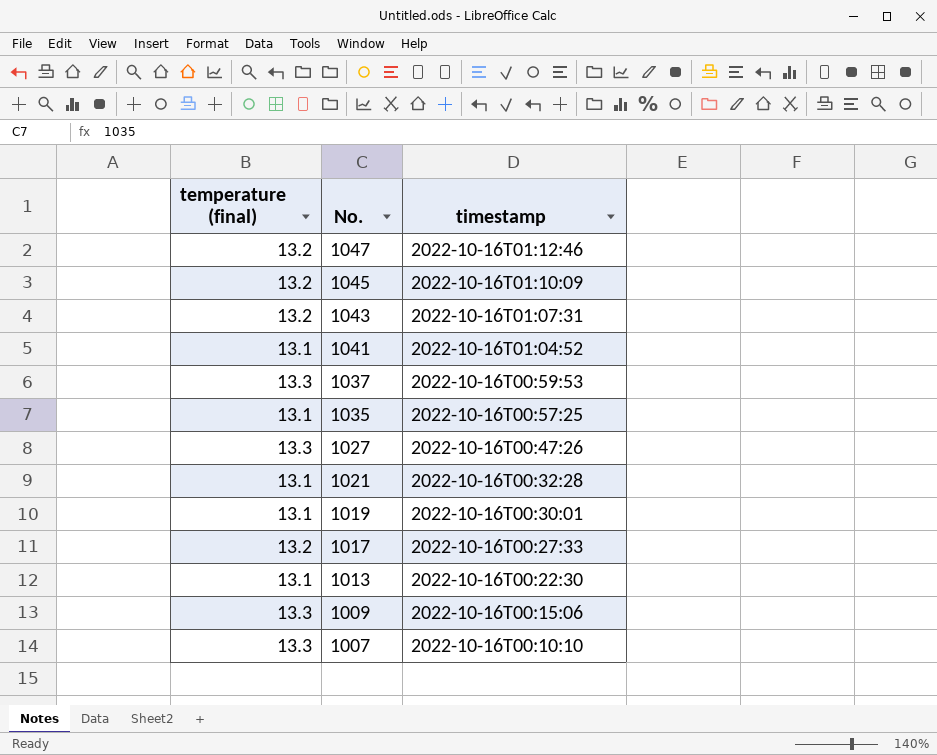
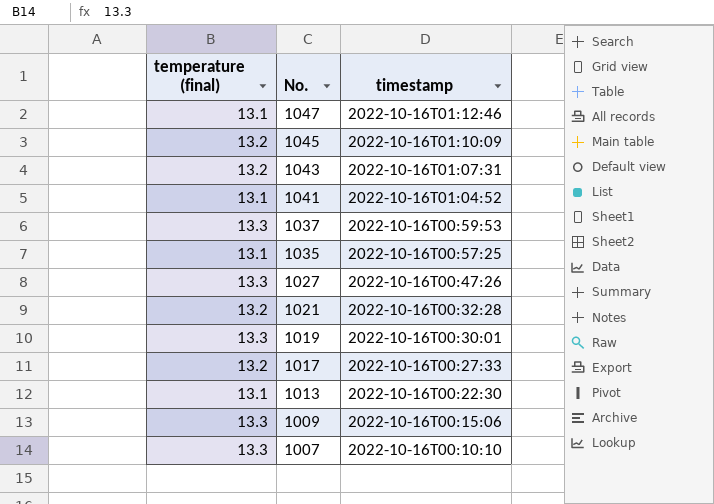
1047 | temperature (final): 13.2 -> 13.1
1021 | temperature (final): 13.1 -> 13.2
1019 | temperature (final): 13.1 -> 13.3

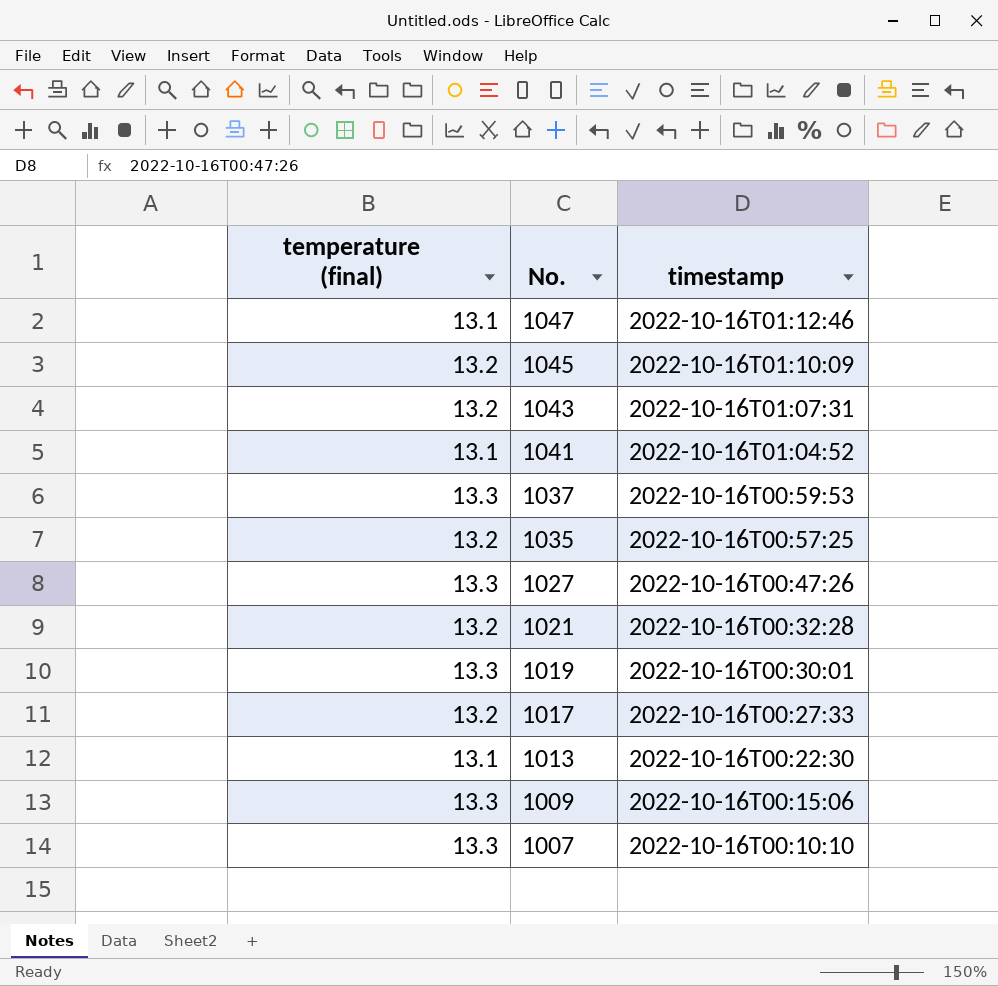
1035 | temperature (final): 13.1 -> 13.2

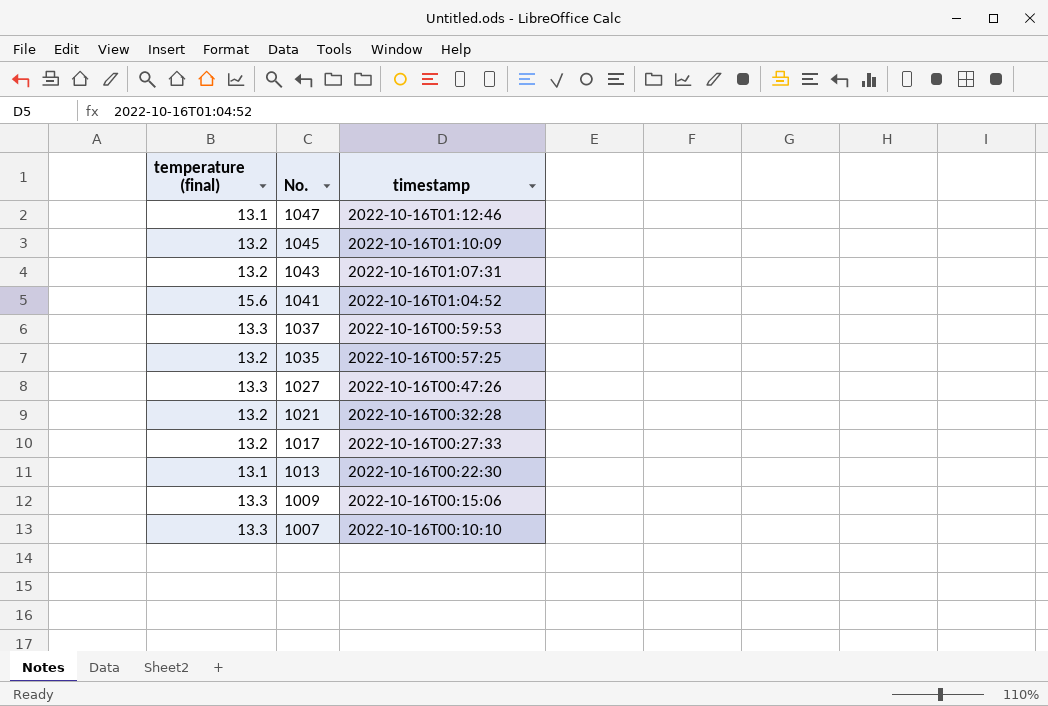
row 1019: 13.3 | 2022-10-16T00:30:01 -> none
1041 | temperature (final): 13.1 -> 15.6

